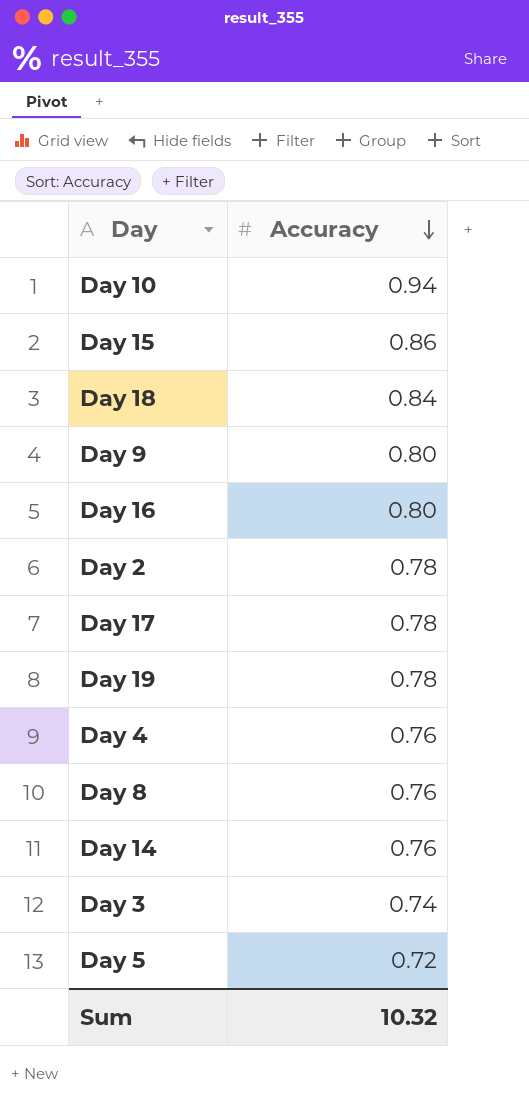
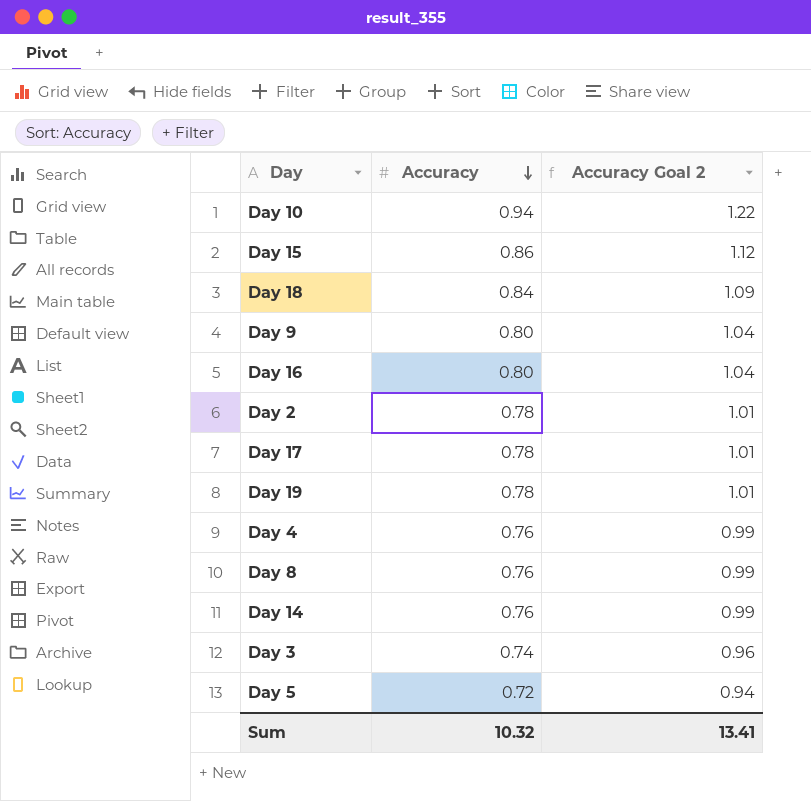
column Accuracy Goal 2 | formula: none -> [Accuracy] * 1.3

